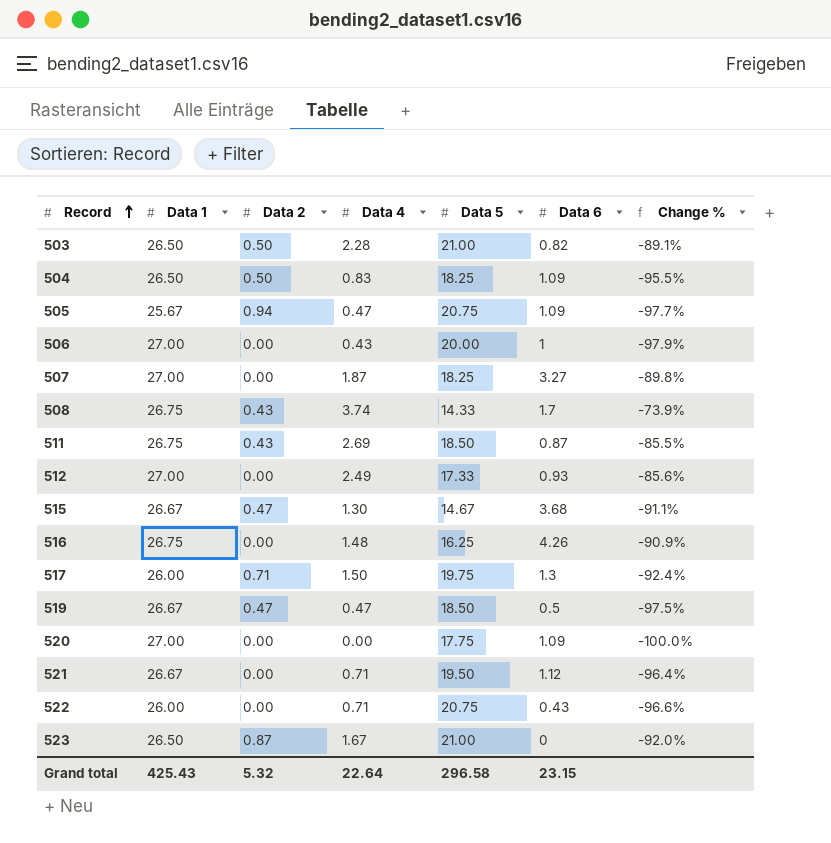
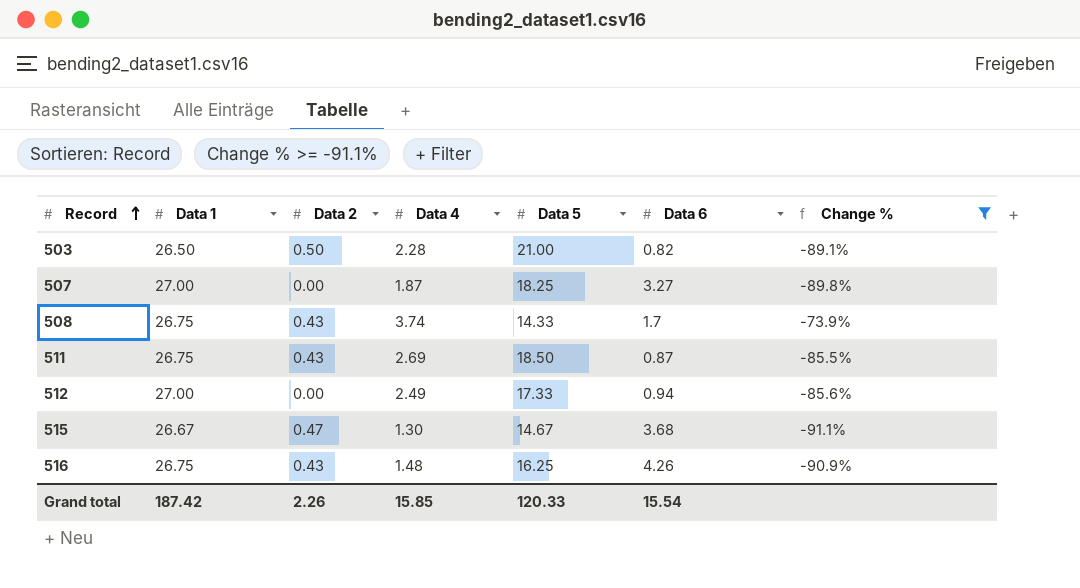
filter: none -> Change % >= -91.1%
512 | Data 6: 0.93 -> 0.94
516 | Data 2: 0.00 -> 0.43
Grand total | Data 1: 425.43 -> 187.42
Grand total | Data 2: 5.32 -> 2.26
Grand total | Data 4: 22.64 -> 15.85
Grand total | Data 5: 296.58 -> 120.33
Grand total | Data 6: 23.15 -> 15.54

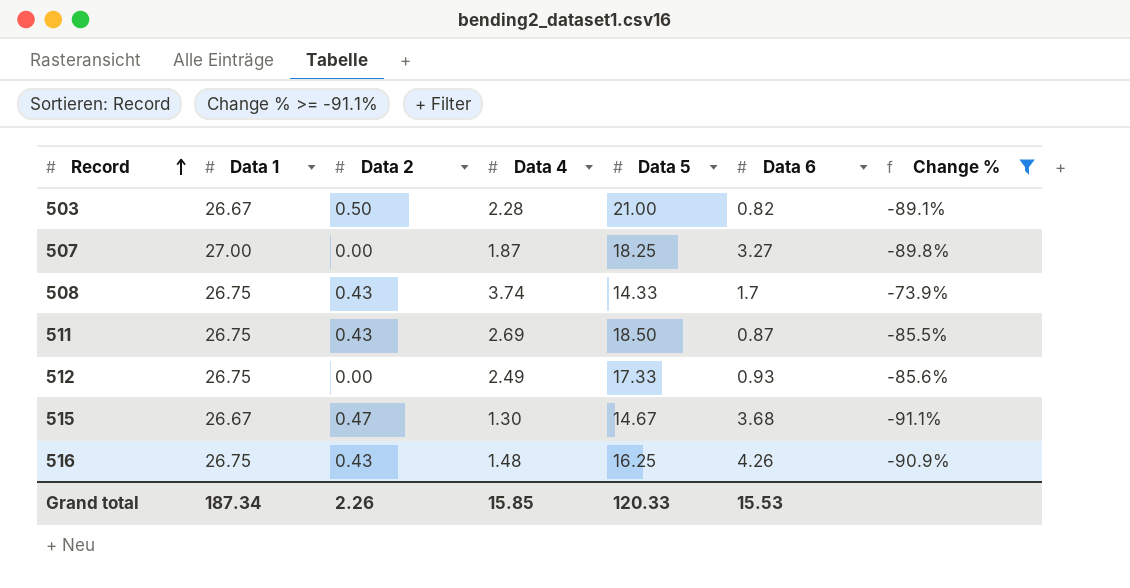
503 | Data 1: 26.50 -> 26.67
512 | Data 1: 27.00 -> 26.75
512 | Data 6: 0.94 -> 0.93
Grand total | Data 1: 187.42 -> 187.34
Grand total | Data 6: 15.54 -> 15.53

